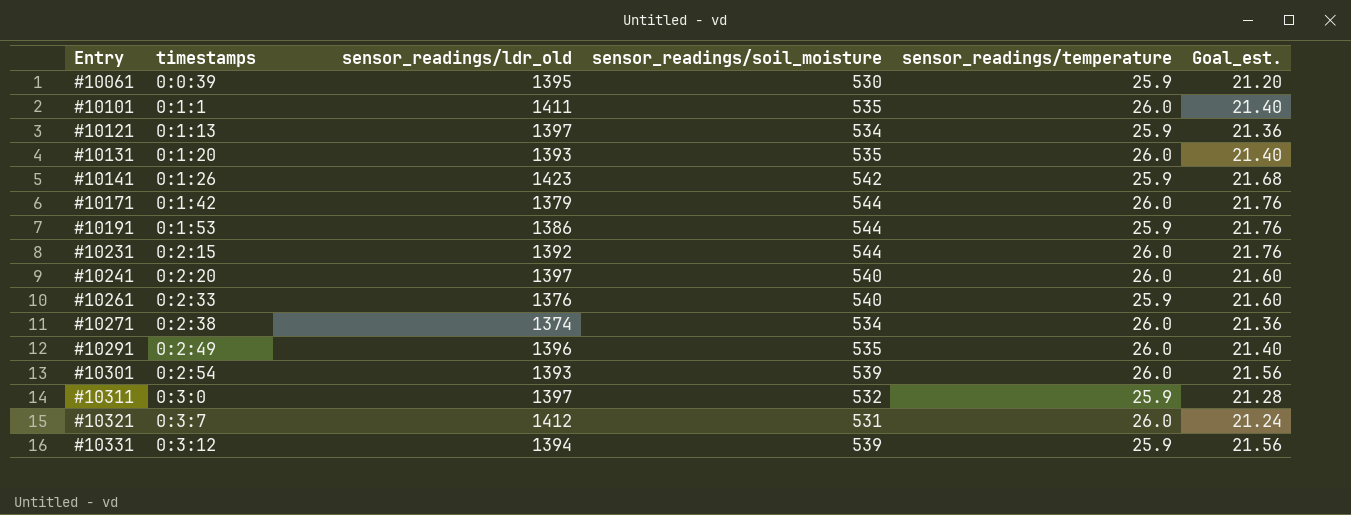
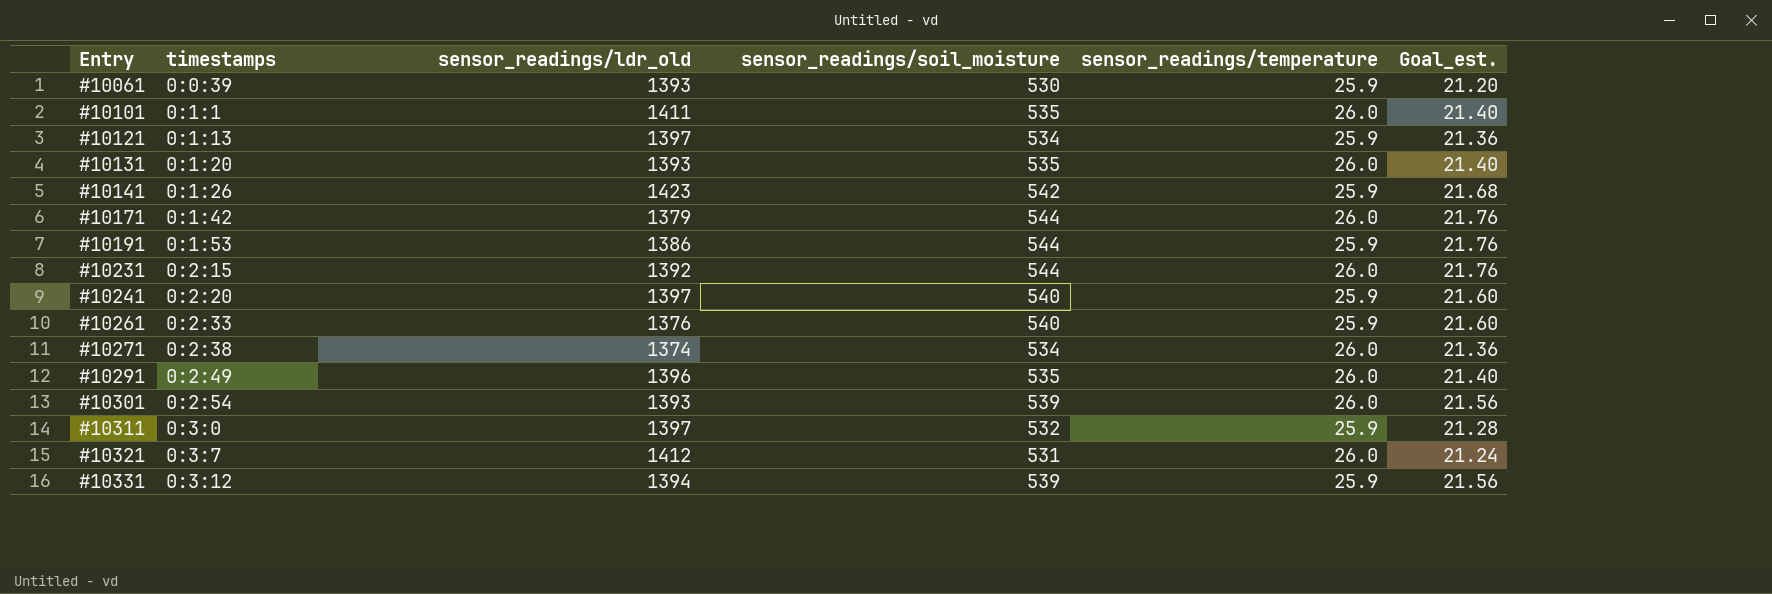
#10061 | sensor_readings/ldr_old: 1395 -> 1393
#10241 | sensor_readings/temperature: 26.0 -> 25.9

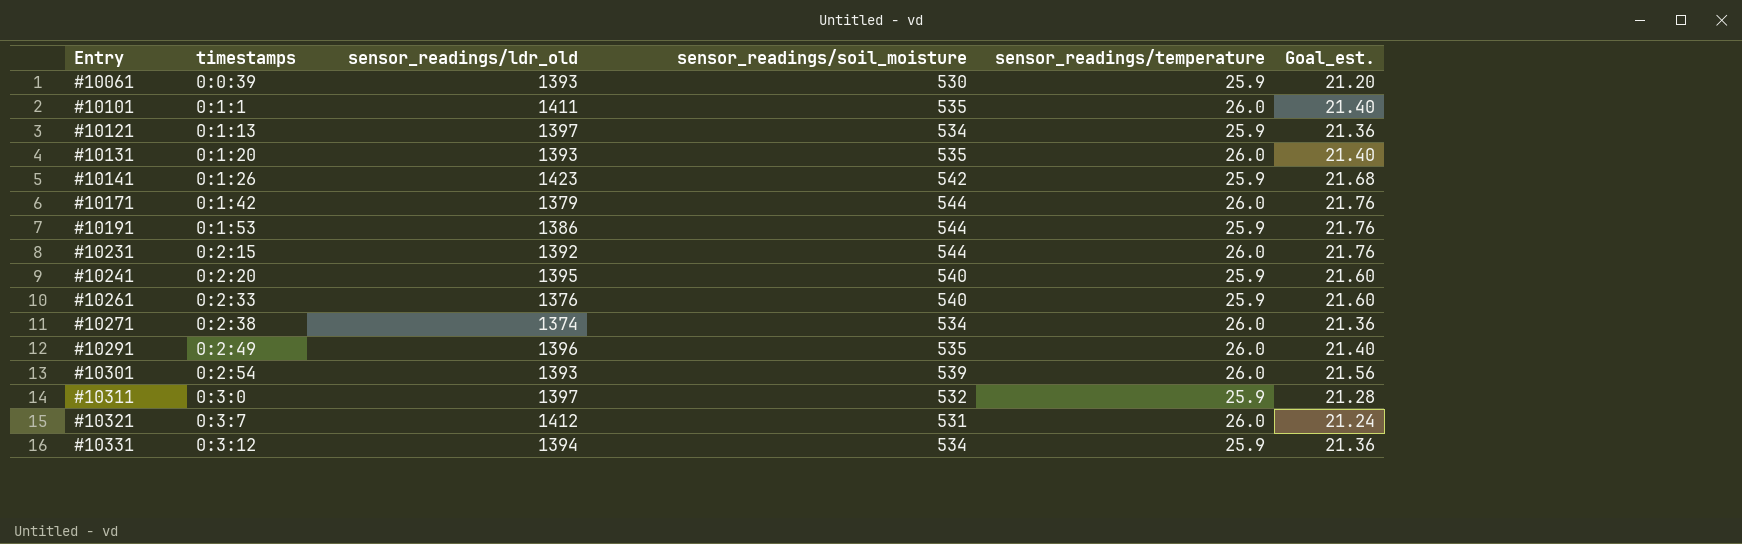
#10241 | sensor_readings/ldr_old: 1397 -> 1395
#10331 | sensor_readings/soil_moisture: 539 -> 534
#10331 | Goal_est.: 21.56 -> 21.36

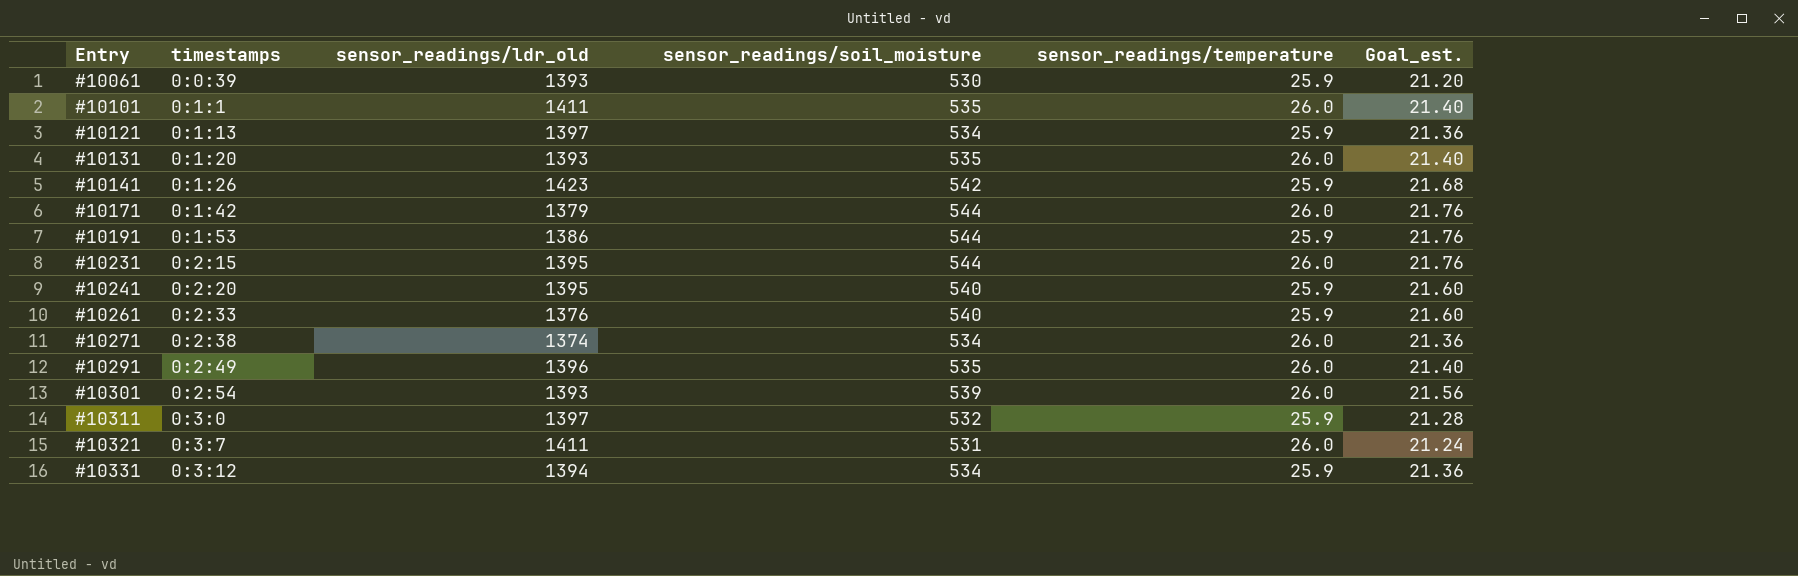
#10231 | sensor_readings/ldr_old: 1392 -> 1395
#10321 | sensor_readings/ldr_old: 1412 -> 1411

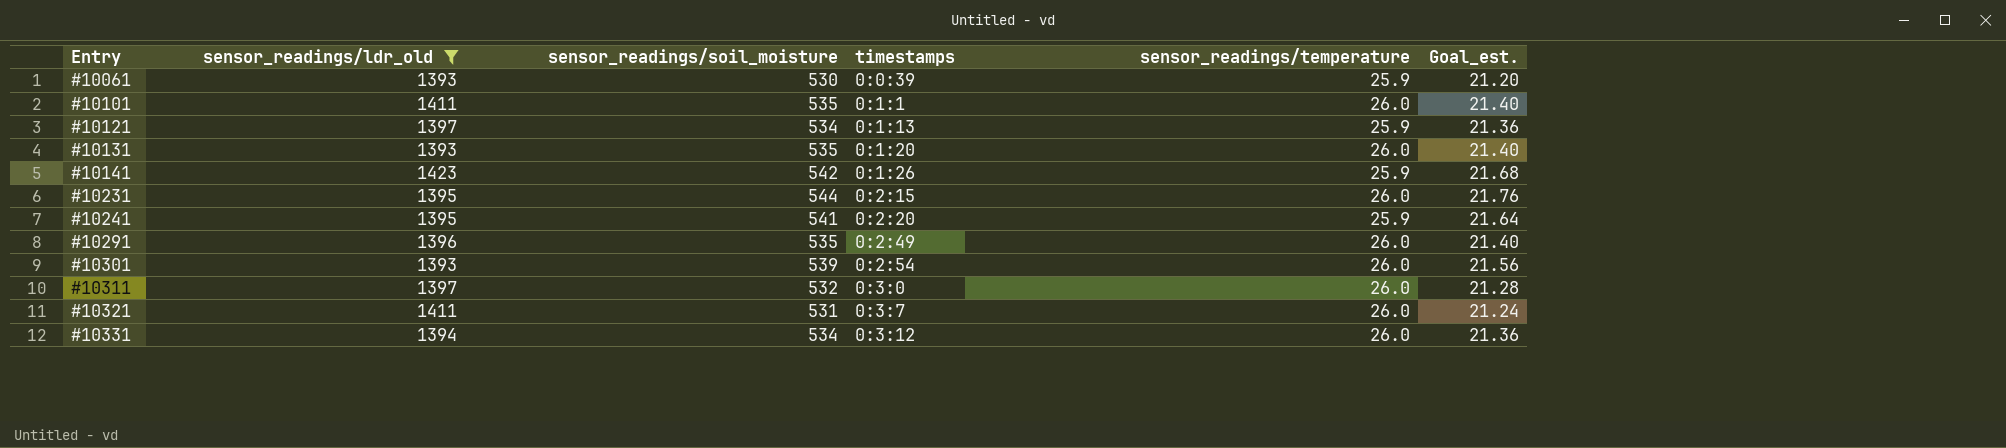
filter: none -> sensor_readings/ldr_old >= 1393
column timestamps | position: 2 -> 4
#10241 | sensor_readings/soil_moisture: 540 -> 541
#10241 | Goal_est.: 21.60 -> 21.64
#10311 | sensor_readings/temperature: 25.9 -> 26.0
#10331 | sensor_readings/temperature: 25.9 -> 26.0

